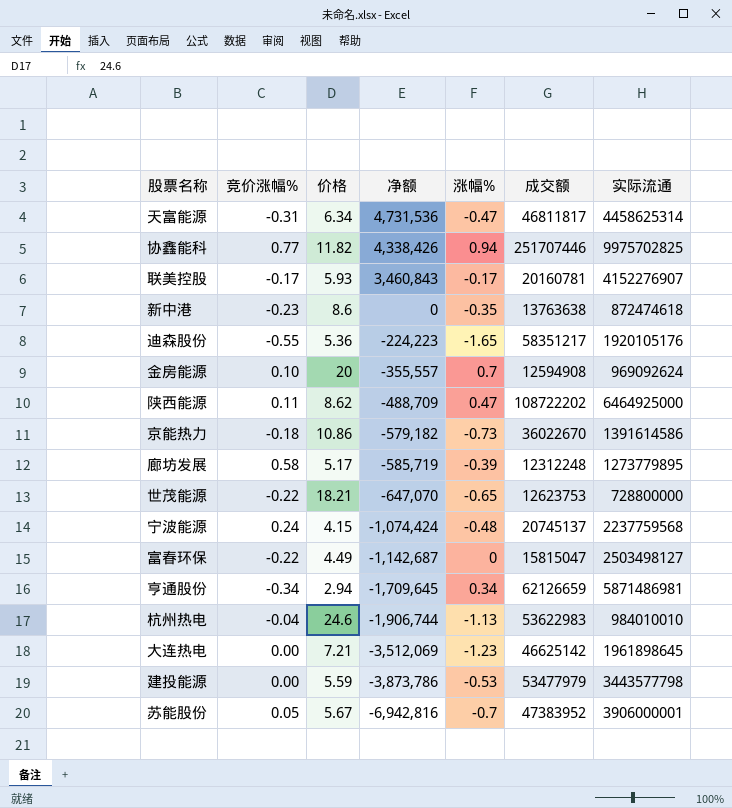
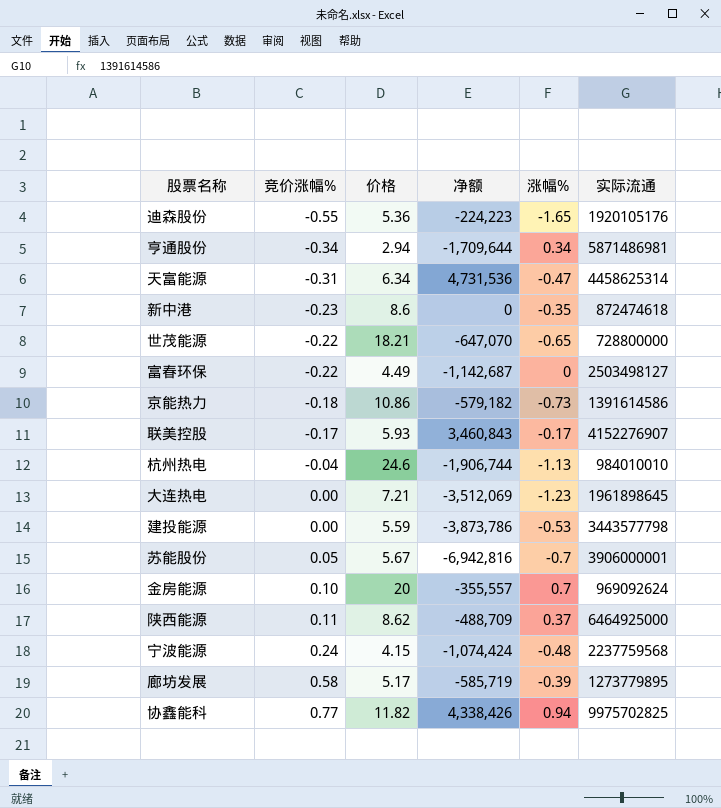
row order: 净额 descending -> 竞价涨幅% ascending
column 成交额 | position: 6 -> none
亨通股份 | 净额: -1,709,645 -> -1,709,644
陕西能源 | 涨幅%: 0.47 -> 0.37

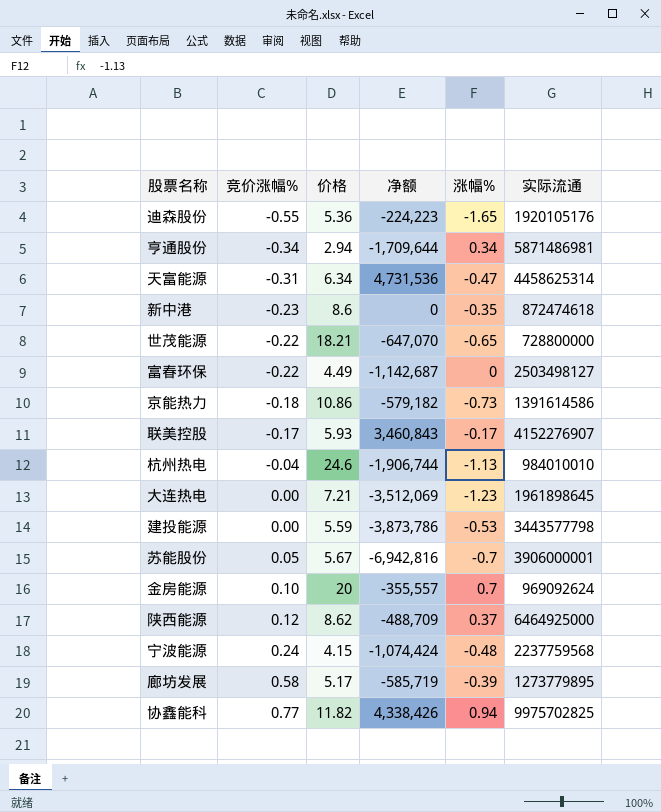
陕西能源 | 竞价涨幅%: 0.11 -> 0.12

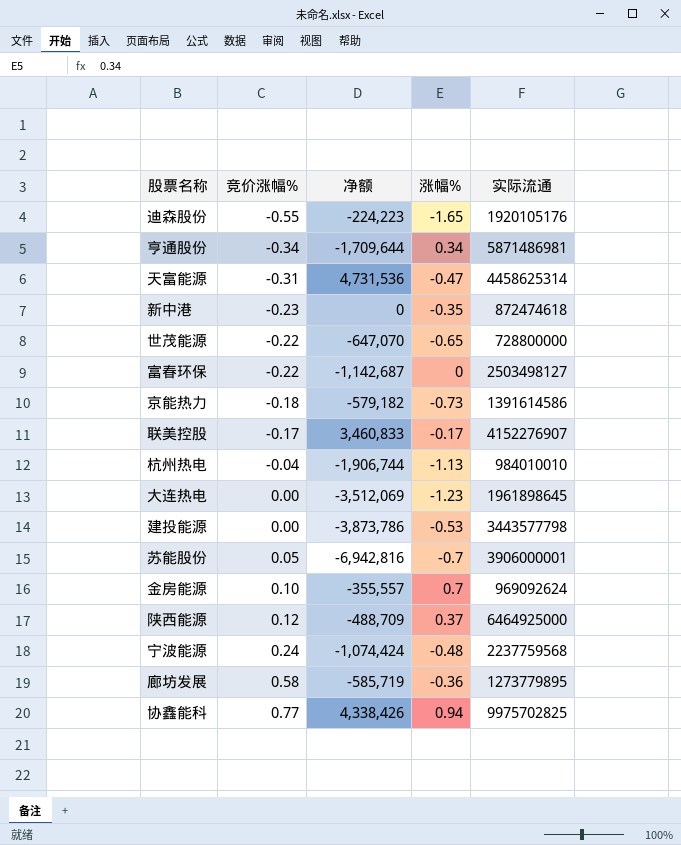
column 价格 | position: 3 -> none
联美控股 | 净额: 3,460,843 -> 3,460,833
廊坊发展 | 涨幅%: -0.39 -> -0.36

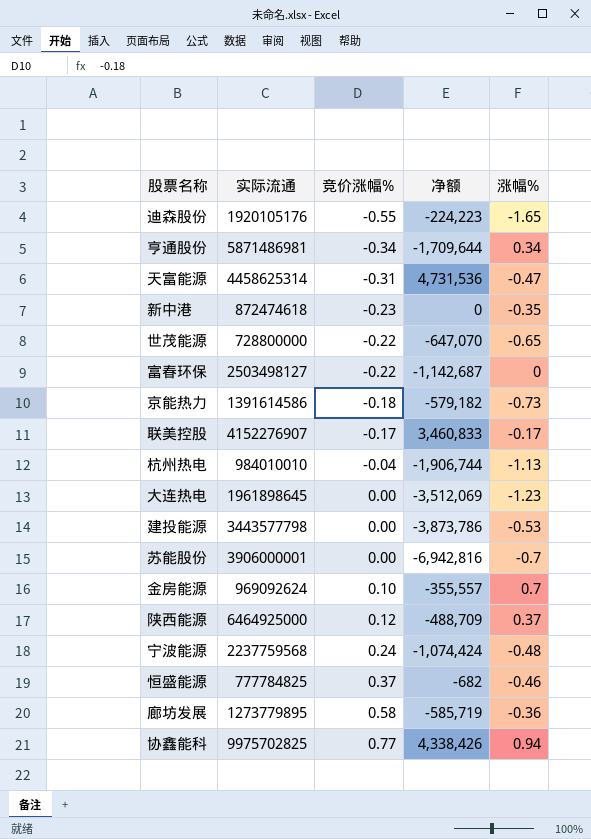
column 实际流通 | position: 5 -> 2
苏能股份 | 竞价涨幅%: 0.05 -> 0.00
row 恒盛能源: none -> 777784825 | 0.37 | -682 | -0.46

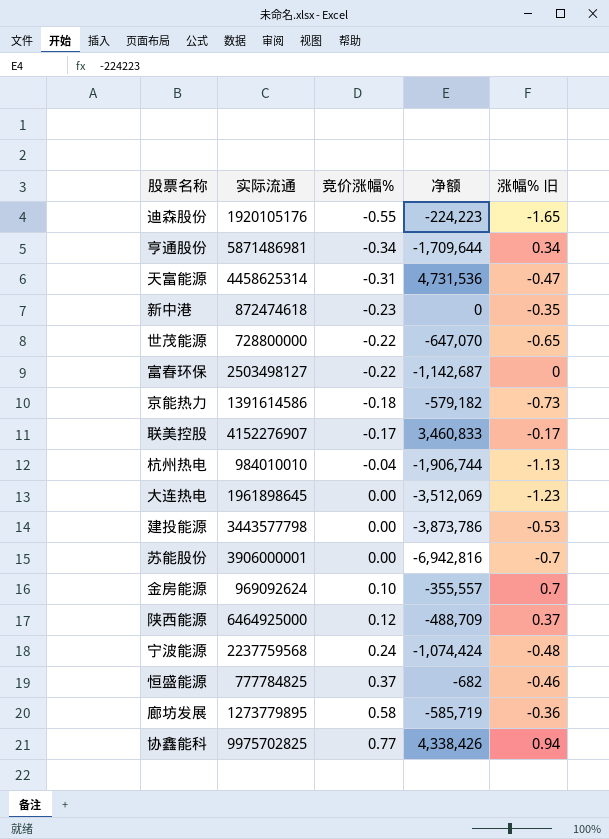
column name: 涨幅% -> 涨幅% 旧

